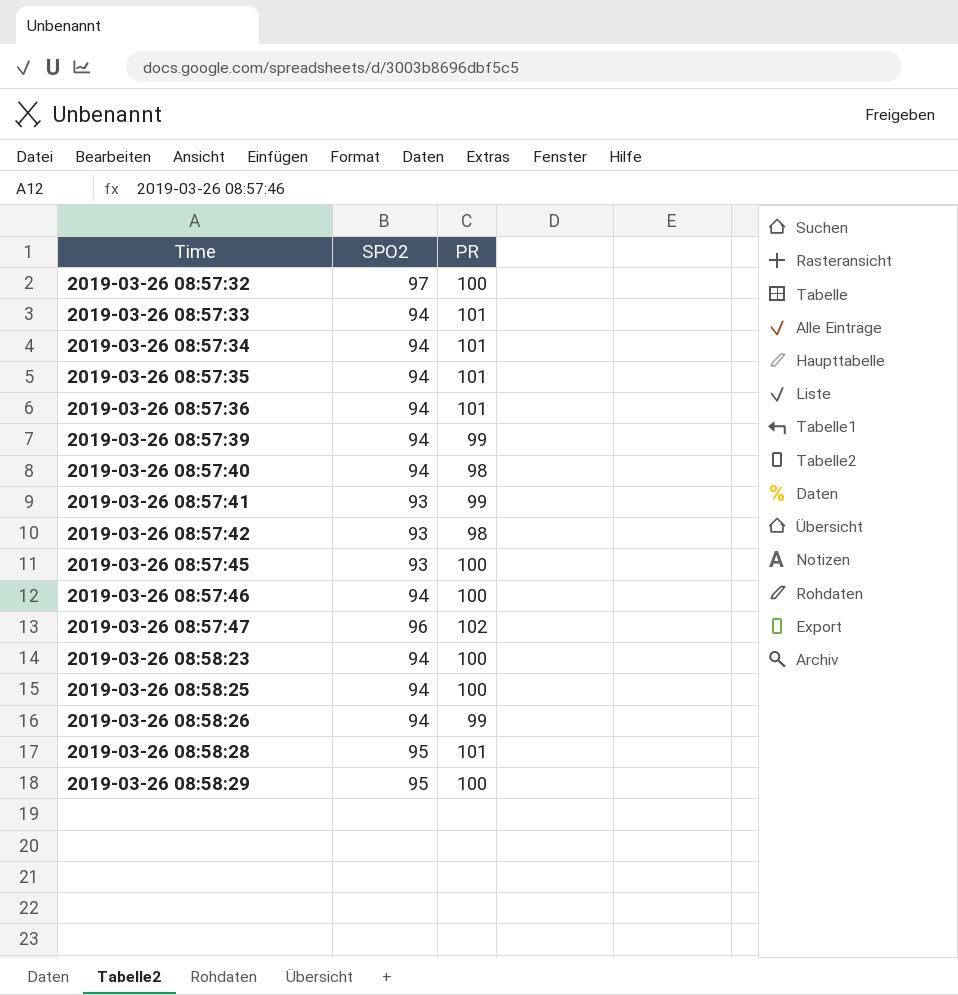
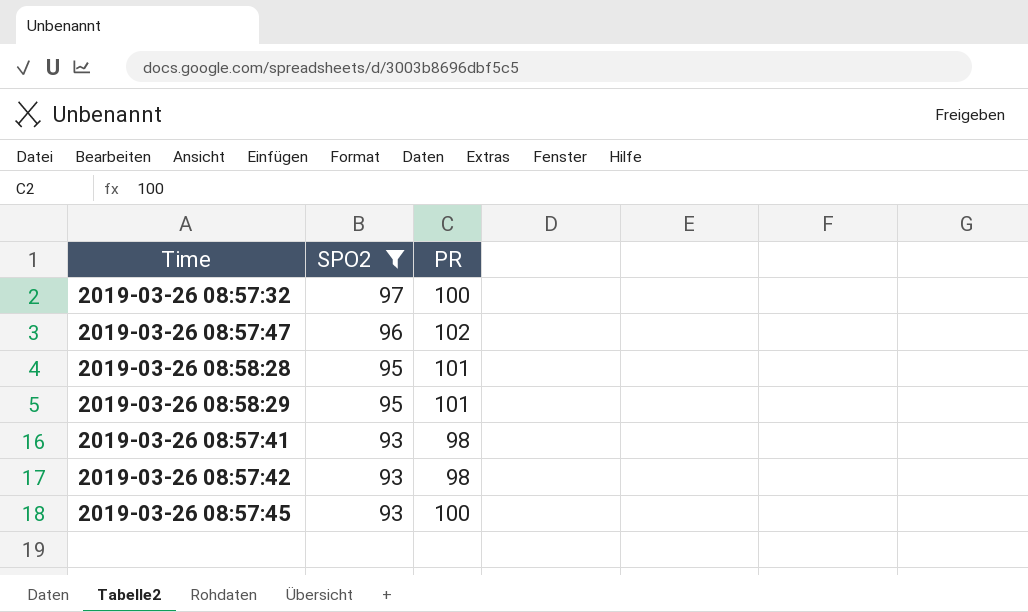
filter: none -> SPO2 != 94
row order: Time ascending -> SPO2 descending
2019-03-26 08:58:29 | PR: 100 -> 101
2019-03-26 08:57:41 | PR: 99 -> 98

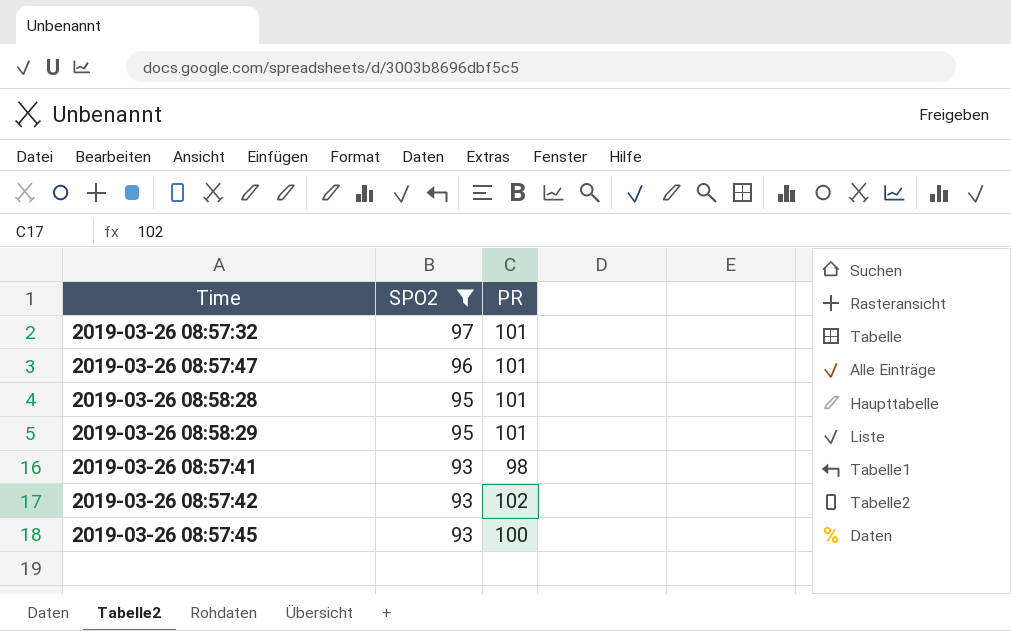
2019-03-26 08:57:32 | PR: 100 -> 101
2019-03-26 08:57:47 | PR: 102 -> 101
2019-03-26 08:57:42 | PR: 98 -> 102

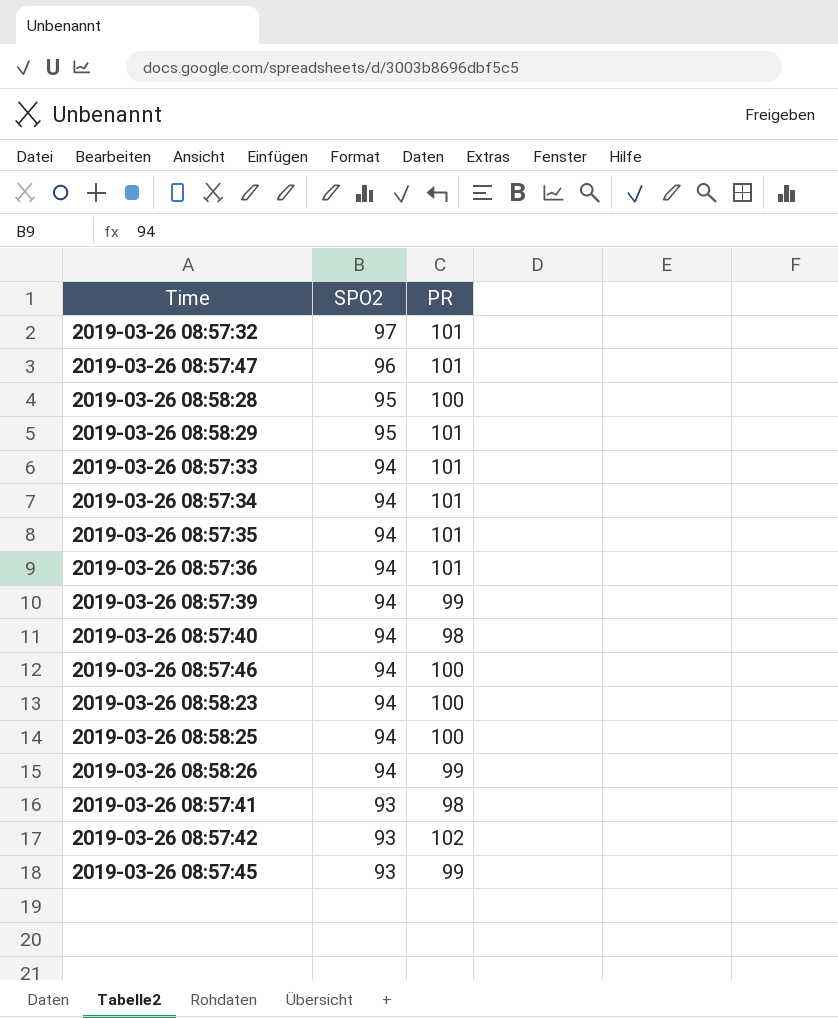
filter: SPO2 != 94 -> none
2019-03-26 08:58:28 | PR: 101 -> 100
2019-03-26 08:57:45 | PR: 100 -> 99

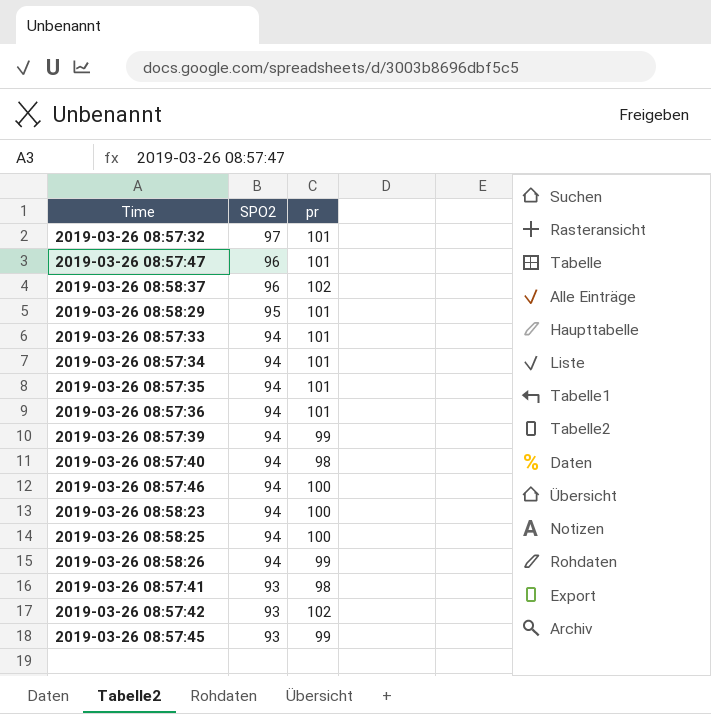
column name: PR -> pr
row 2019-03-26 08:58:28: 95 | 100 -> none
row 2019-03-26 08:58:37: none -> 96 | 102

